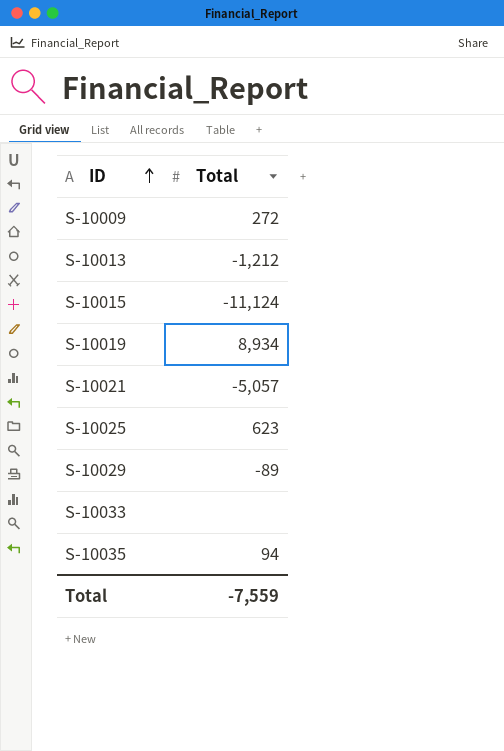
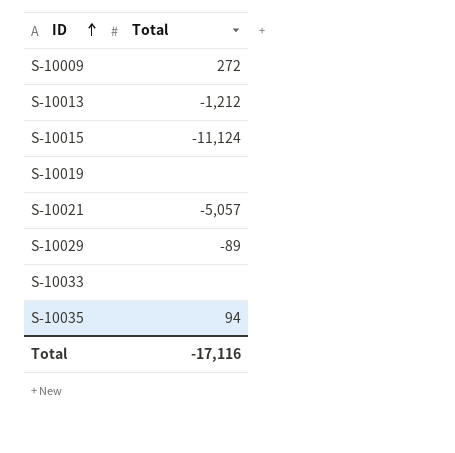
row S-10025: 623 -> none
S-10019 | Total: 8,934 -> none
Total | Total: -7,559 -> -17,116

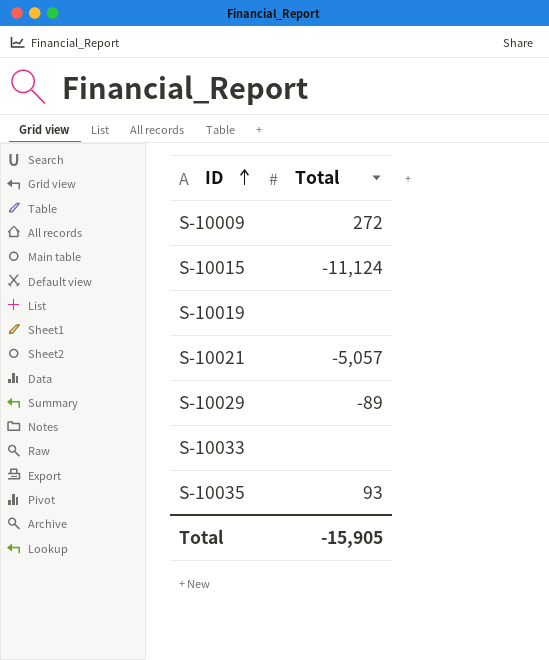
row S-10013: -1,212 -> none
S-10035 | Total: 94 -> 93
Total | Total: -17,116 -> -15,905

